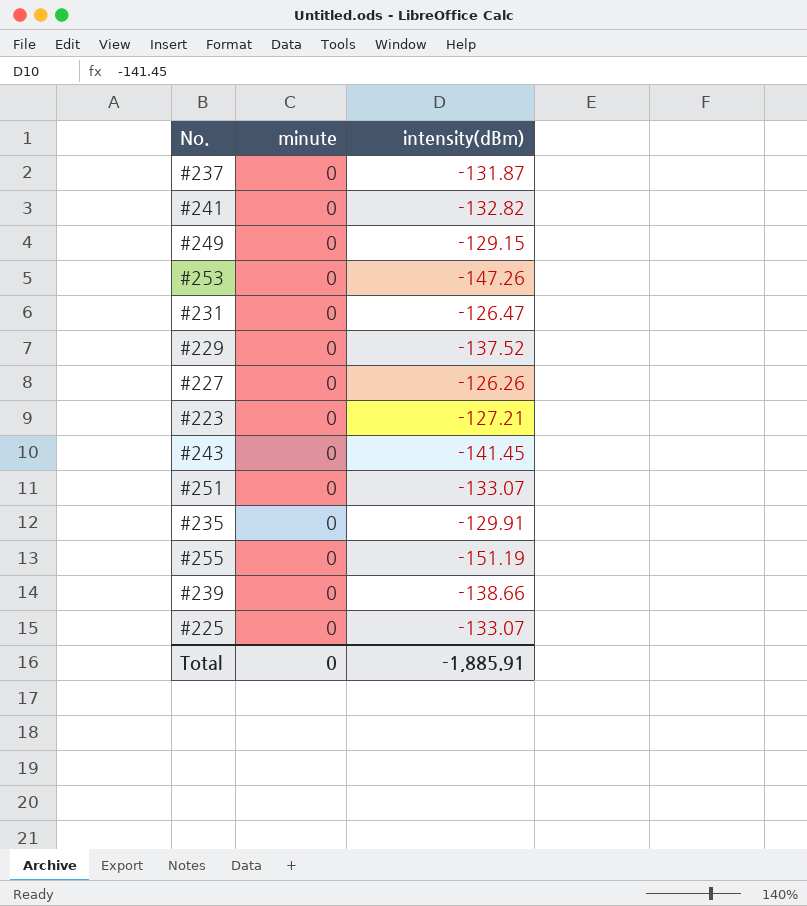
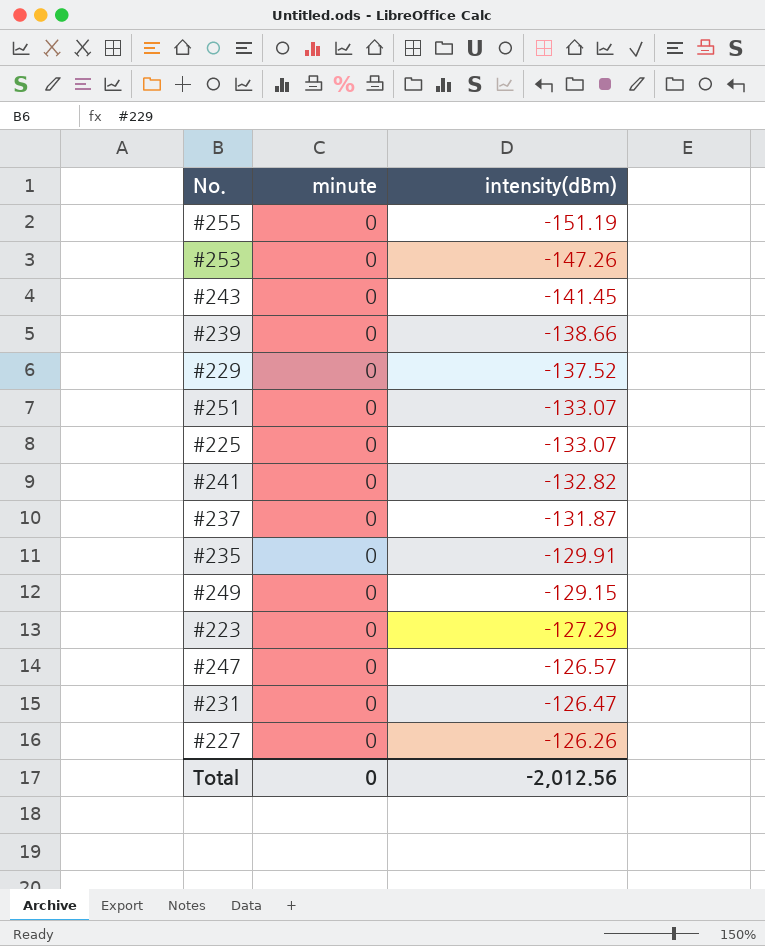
row order: none -> intensity(dBm) ascending
#223 | intensity(dBm): -127.21 -> -127.29
row #247: none -> 0 | -126.57
Total | intensity(dBm): -1,885.91 -> -2,012.56

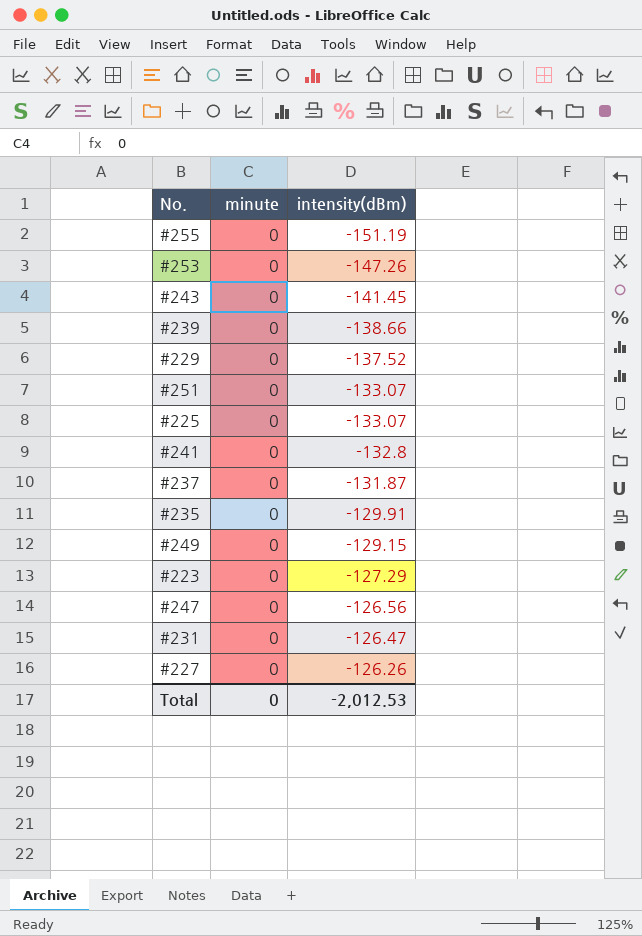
#241 | intensity(dBm): -132.82 -> -132.8
#247 | intensity(dBm): -126.57 -> -126.56
Total | intensity(dBm): -2,012.56 -> -2,012.53

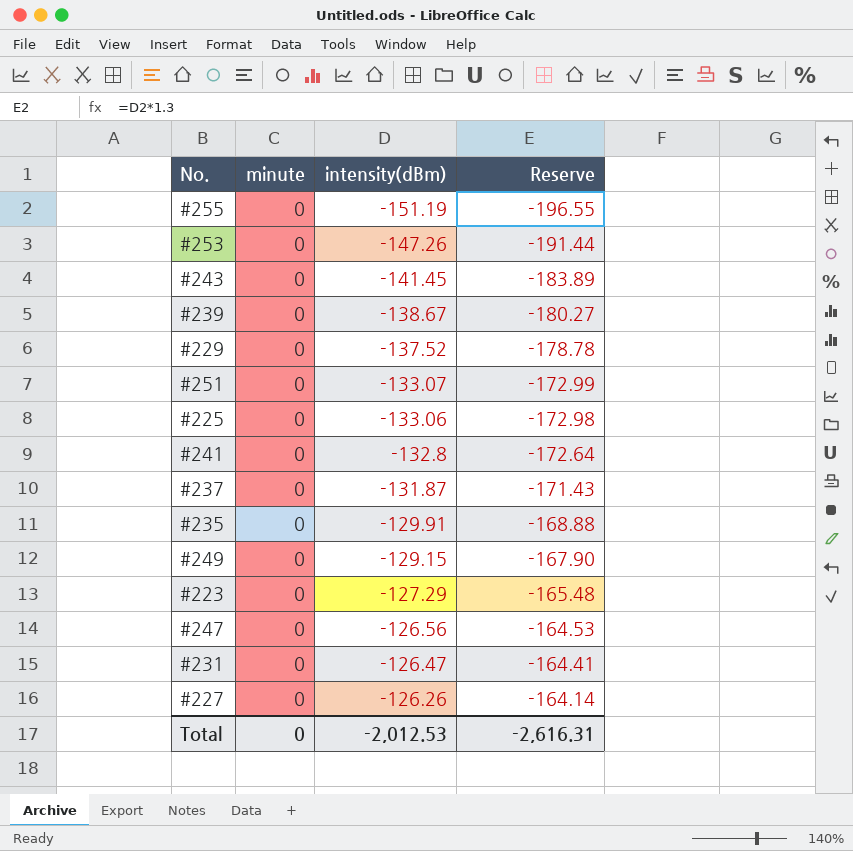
column Reserve | formula: none -> [intensity(dBm)] * 1.3
#239 | intensity(dBm): -138.66 -> -138.67
#225 | intensity(dBm): -133.07 -> -133.06

